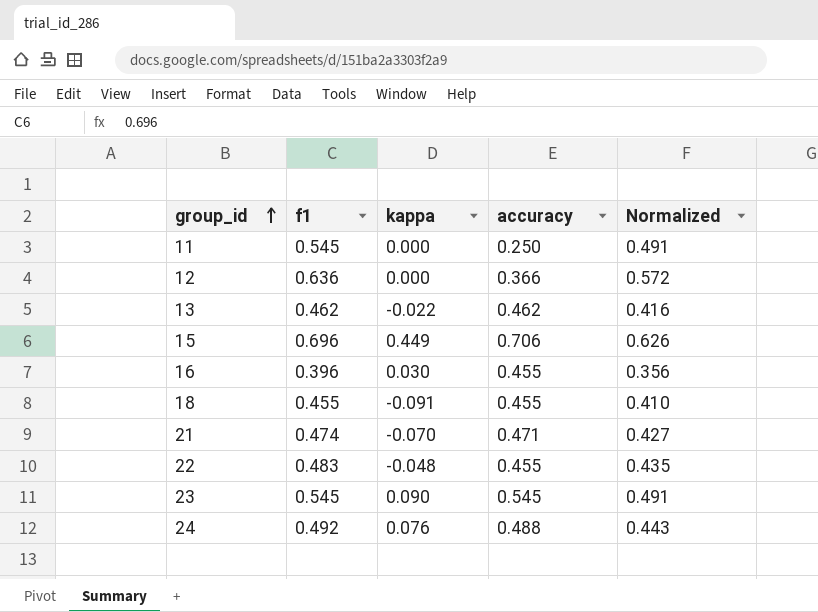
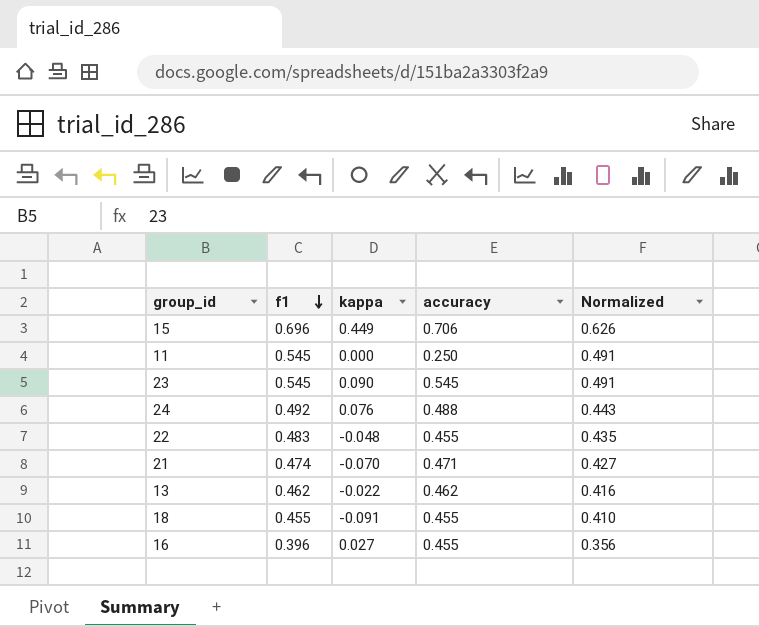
row order: group_id ascending -> f1 descending
row 12: 0.636 | 0.000 | 0.366 | 0.572 -> none
16 | kappa: 0.030 -> 0.027

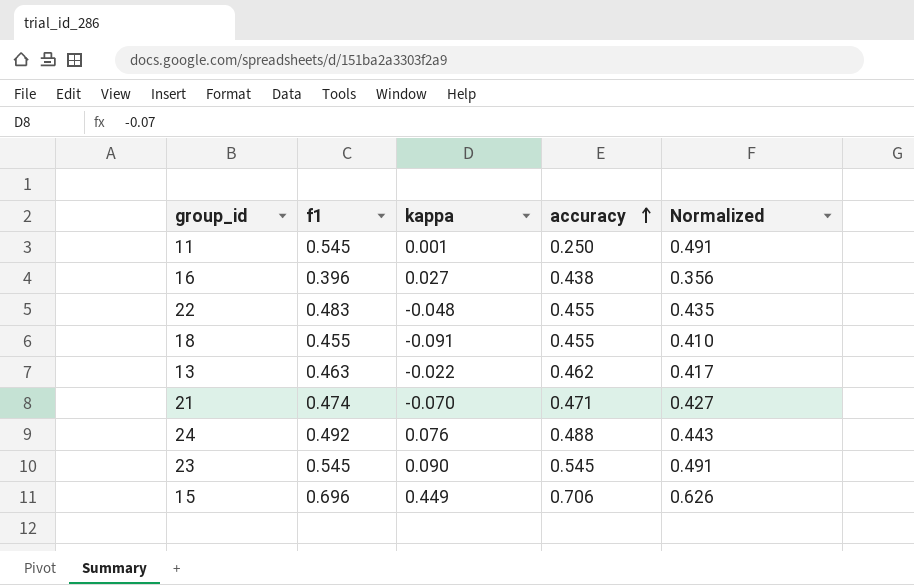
row order: f1 descending -> accuracy ascending
11 | kappa: 0.000 -> 0.001
16 | accuracy: 0.455 -> 0.438
13 | f1: 0.462 -> 0.463
13 | Normalized: 0.416 -> 0.417

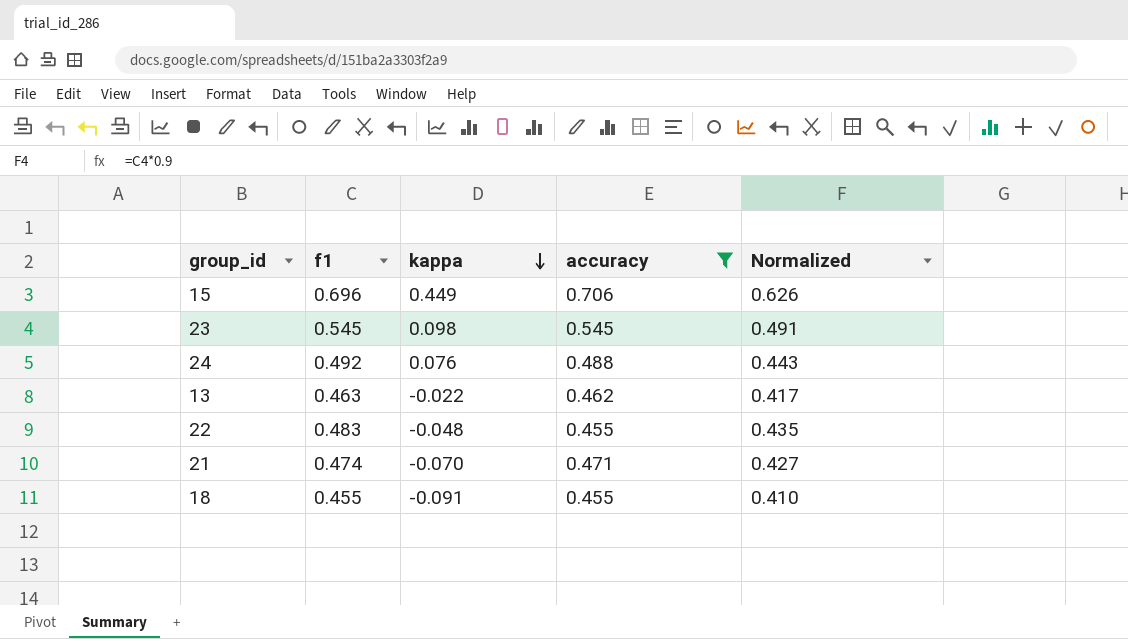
filter: none -> accuracy >= 0.455
row order: accuracy ascending -> kappa descending
23 | kappa: 0.090 -> 0.098

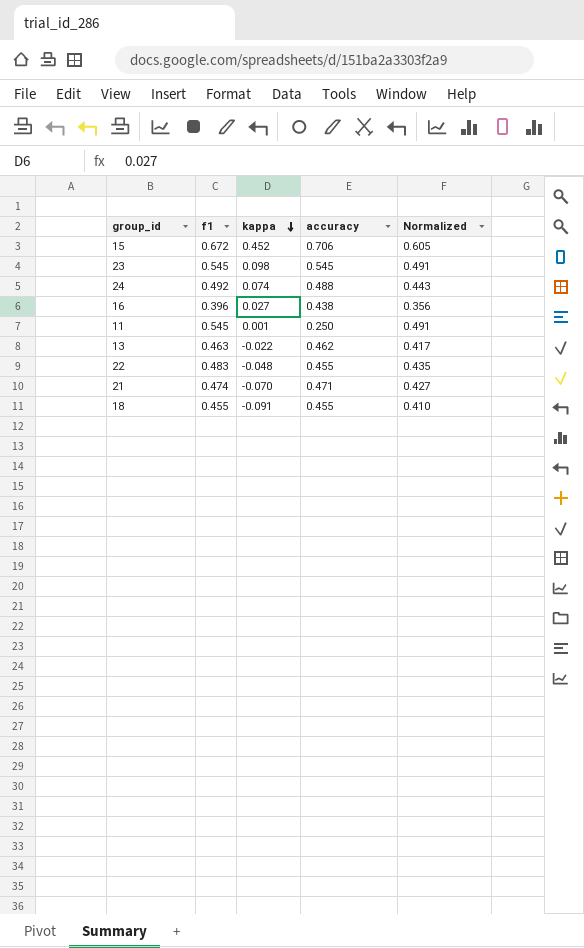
filter: accuracy >= 0.455 -> none
15 | f1: 0.696 -> 0.672
15 | kappa: 0.449 -> 0.452
15 | Normalized: 0.626 -> 0.605
24 | kappa: 0.076 -> 0.074

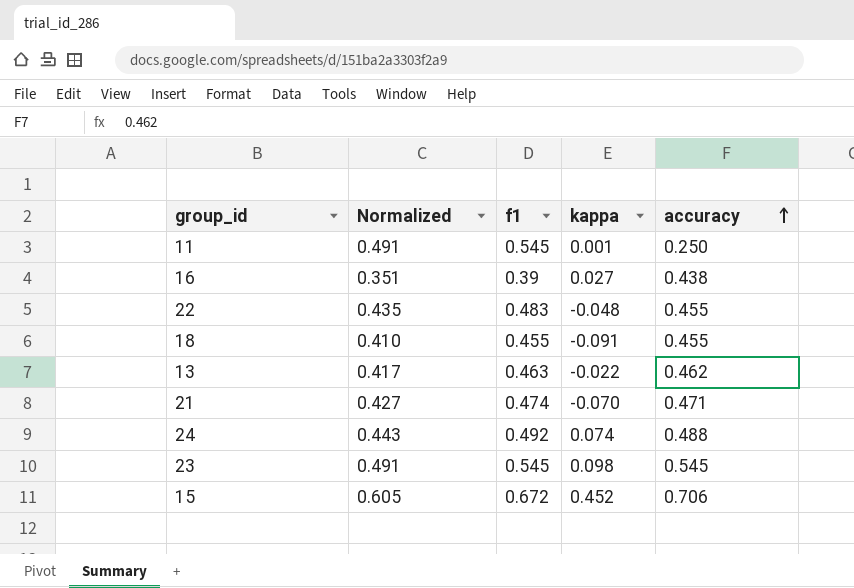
row order: kappa descending -> accuracy ascending
column Normalized | position: 5 -> 2
16 | Normalized: 0.356 -> 0.351
16 | f1: 0.396 -> 0.39

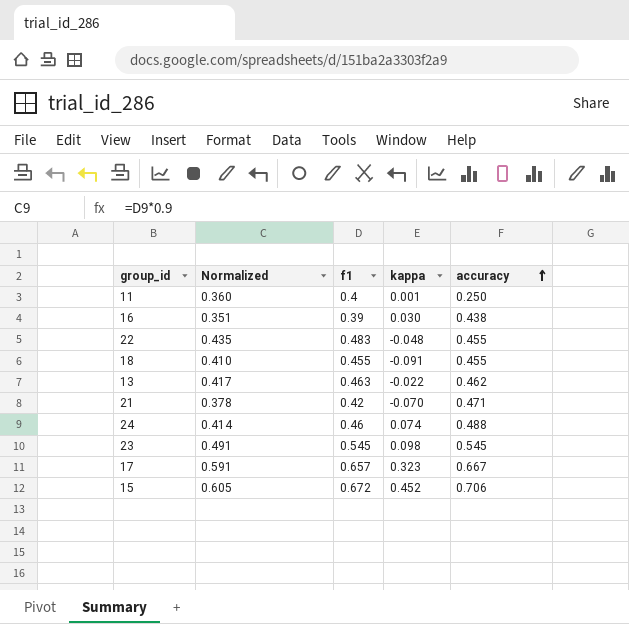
11 | Normalized: 0.491 -> 0.360
11 | f1: 0.545 -> 0.4
16 | kappa: 0.027 -> 0.030
21 | Normalized: 0.427 -> 0.378
21 | f1: 0.474 -> 0.42
24 | Normalized: 0.443 -> 0.414
24 | f1: 0.492 -> 0.46
row 17: none -> 0.591 | 0.657 | 0.323 | 0.667

